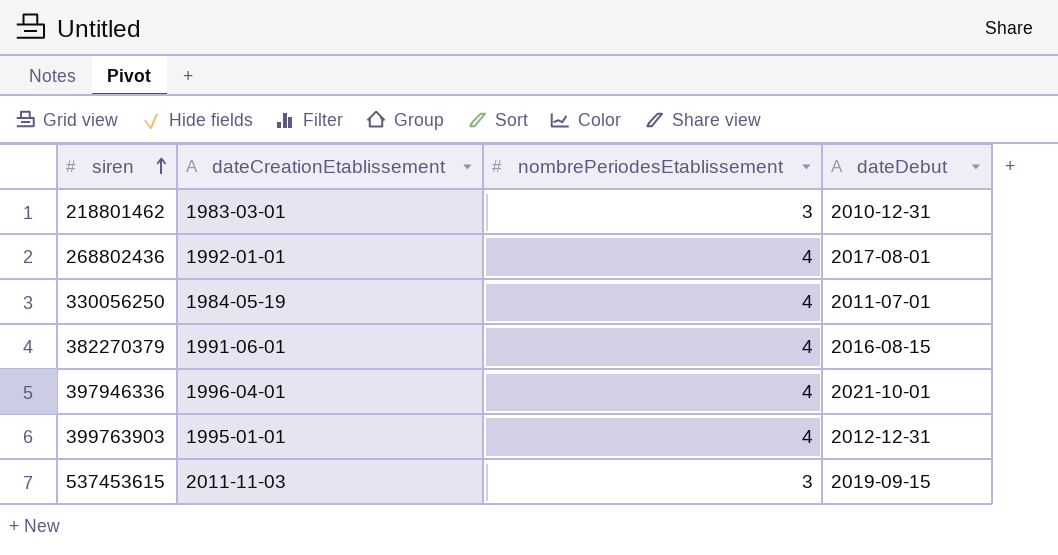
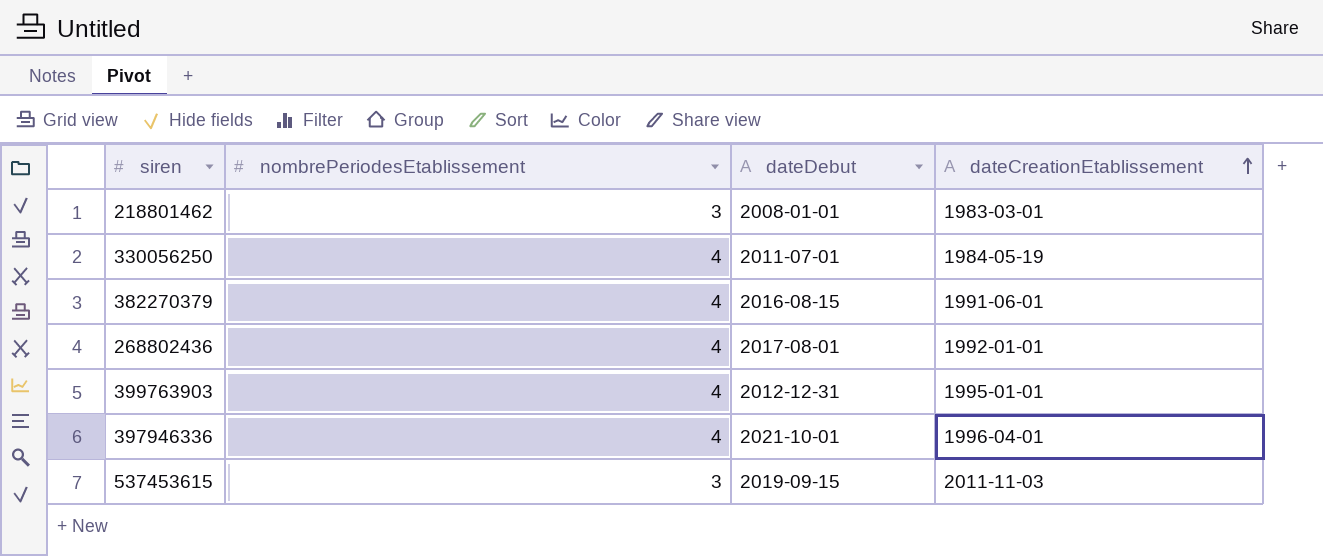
row order: siren ascending -> dateCreationEtablissement ascending
column dateCreationEtablissement | position: 2 -> 4
218801462 | dateDebut: 2010-12-31 -> 2008-01-01

